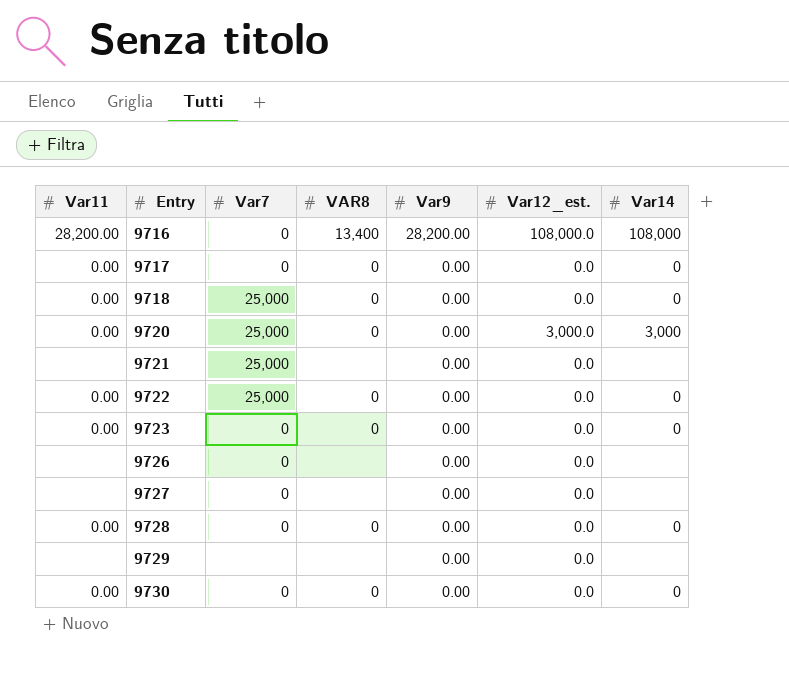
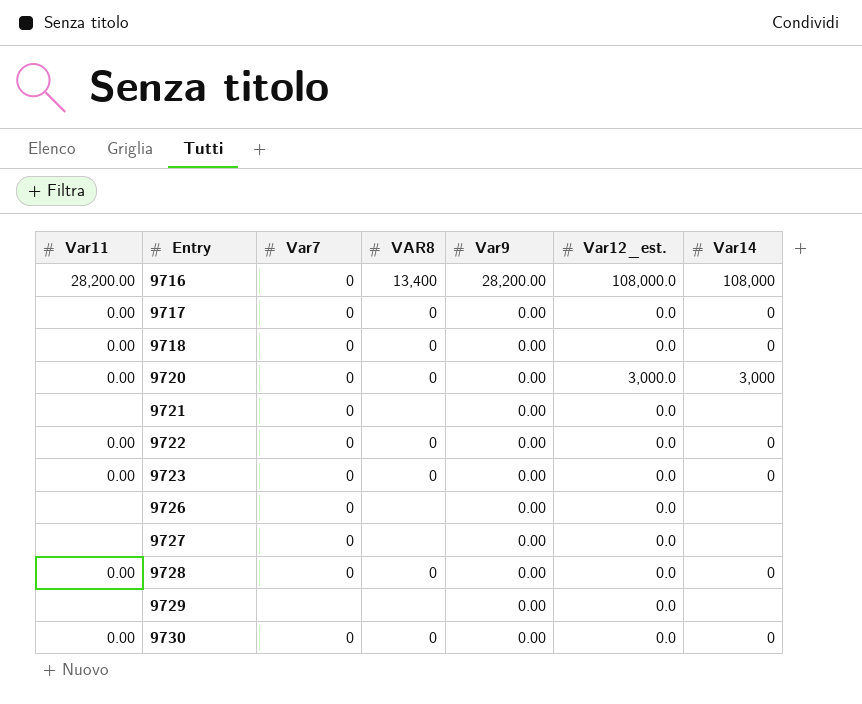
9718 | Var7: 25,000 -> 0
9720 | Var7: 25,000 -> 0
9721 | Var7: 25,000 -> 0
9722 | Var7: 25,000 -> 0

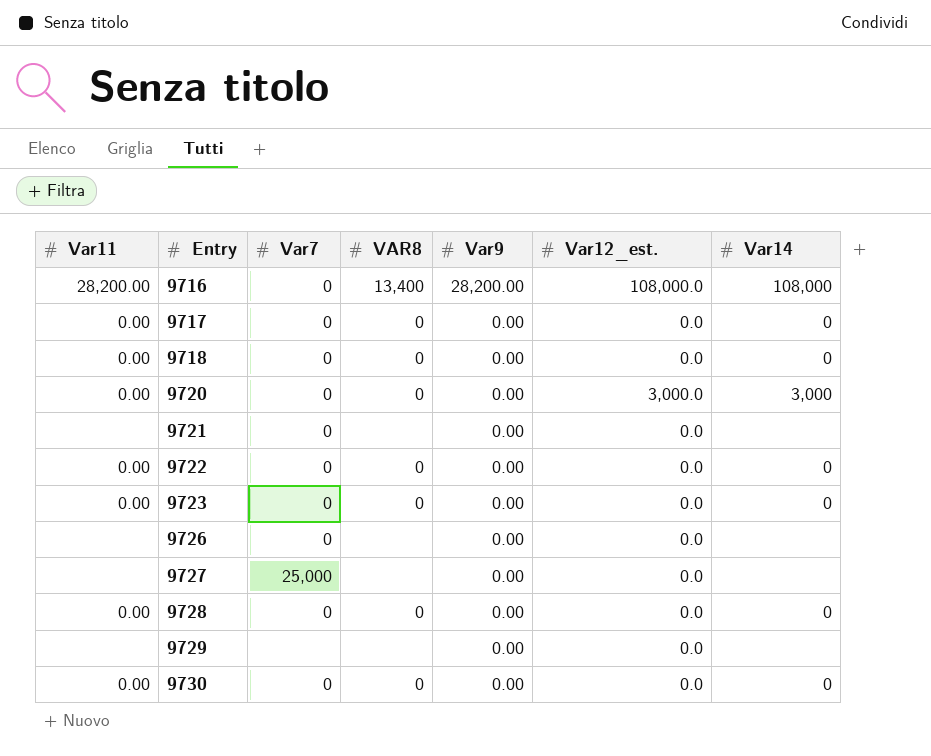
9727 | Var7: 0 -> 25,000

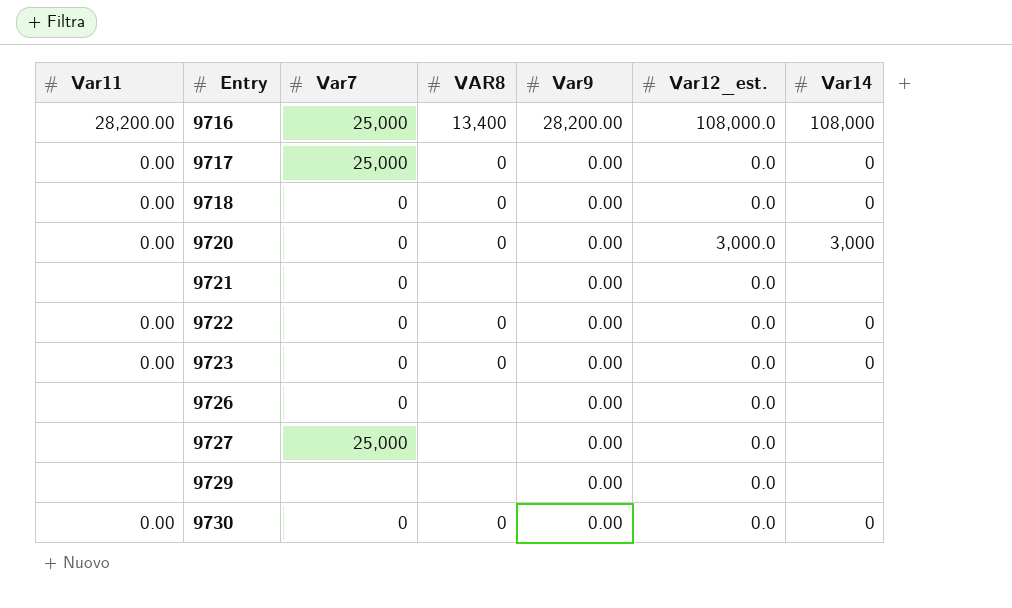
row 9728: 0.00 | 0 | 0 | 0.00 | 0.0 | 0 -> none
9716 | Var7: 0 -> 25,000
9717 | Var7: 0 -> 25,000

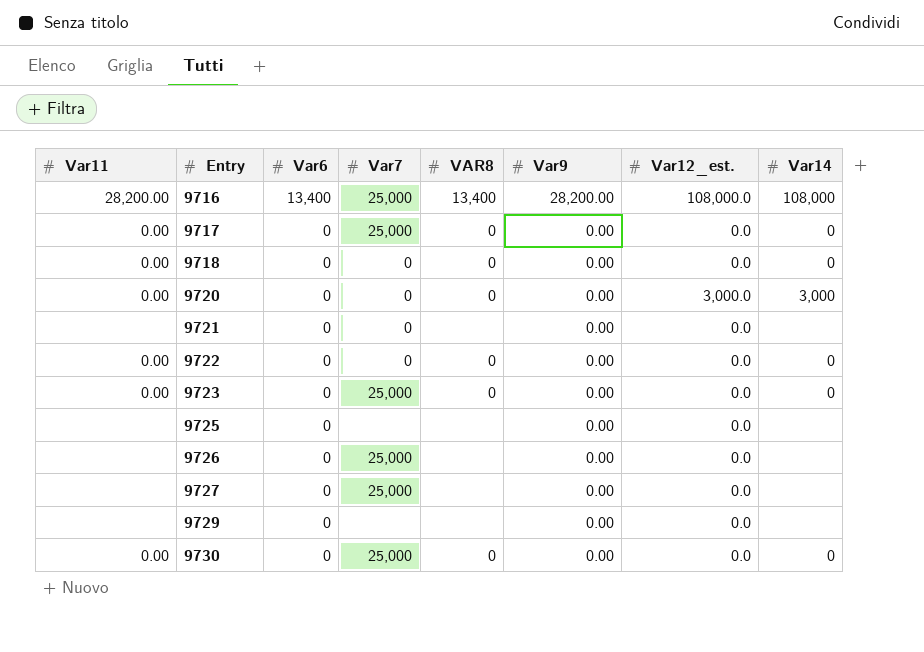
column Var6 | position: none -> 3
9723 | Var7: 0 -> 25,000
row 9725: none -> none | 0 | none | none | 0.00 | 0.0 | none
9726 | Var7: 0 -> 25,000
9730 | Var7: 0 -> 25,000

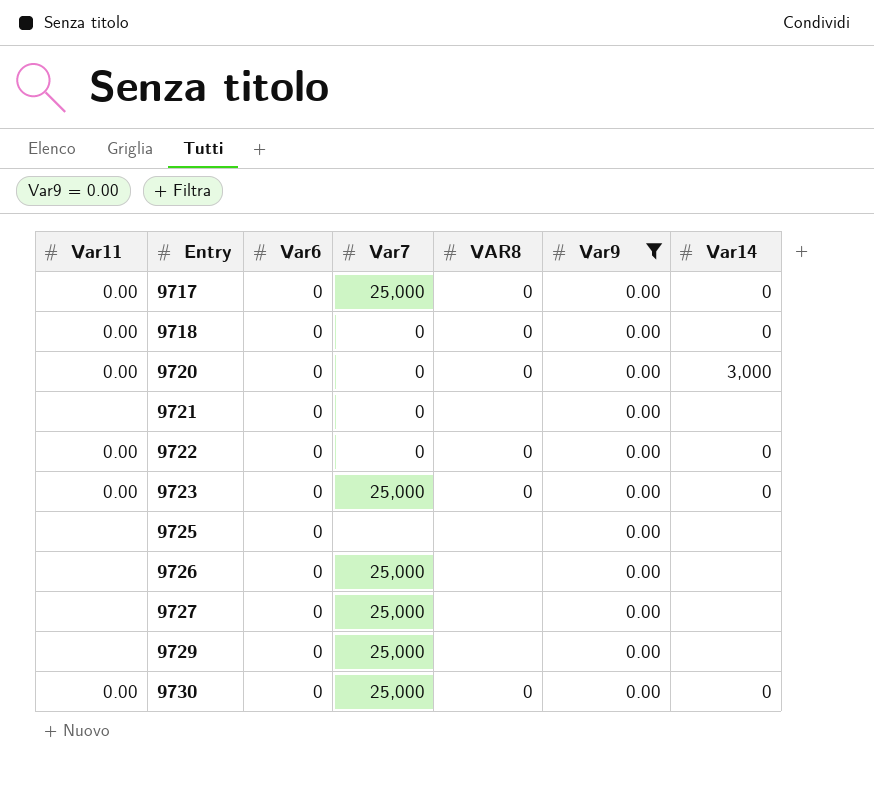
filter: none -> Var9 = 0.00
column Var12_est. | position: 7 -> none
9729 | Var7: none -> 25,000

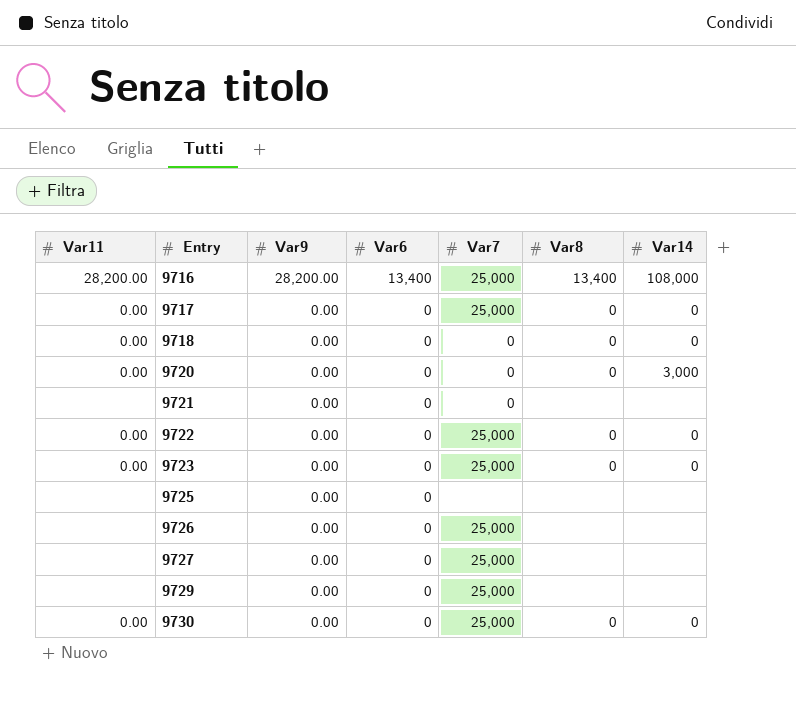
filter: Var9 = 0.00 -> none
column Var9 | position: 6 -> 3
column name: VAR8 -> Var8
9722 | Var7: 0 -> 25,000

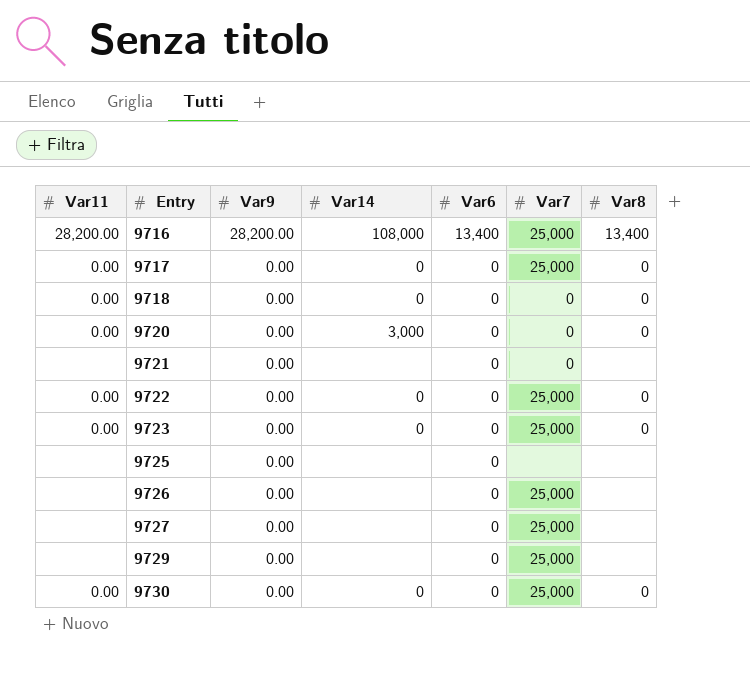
column Var14 | position: 7 -> 4

